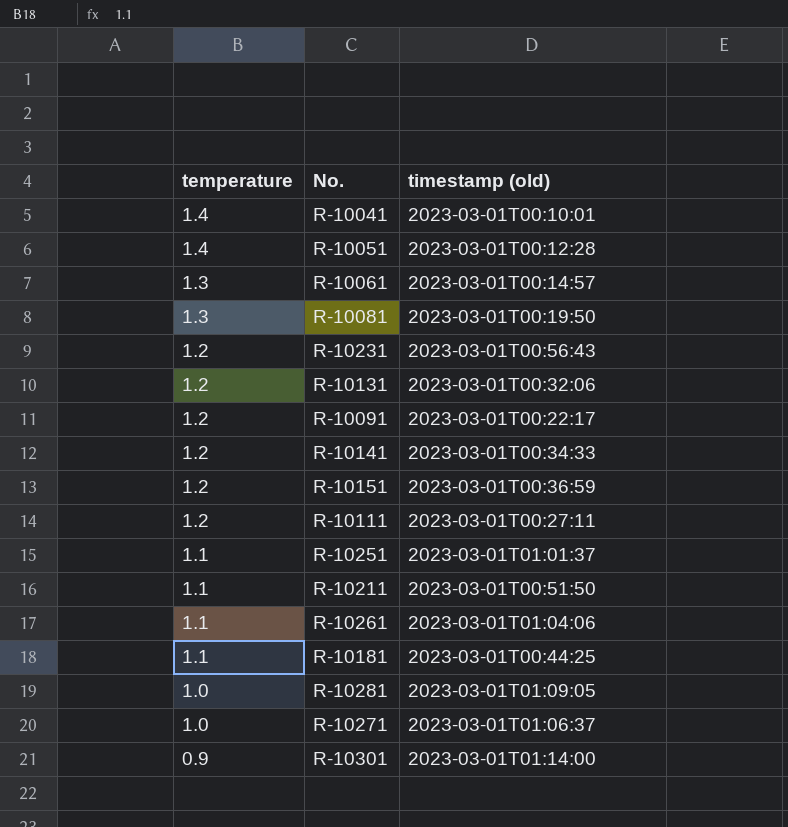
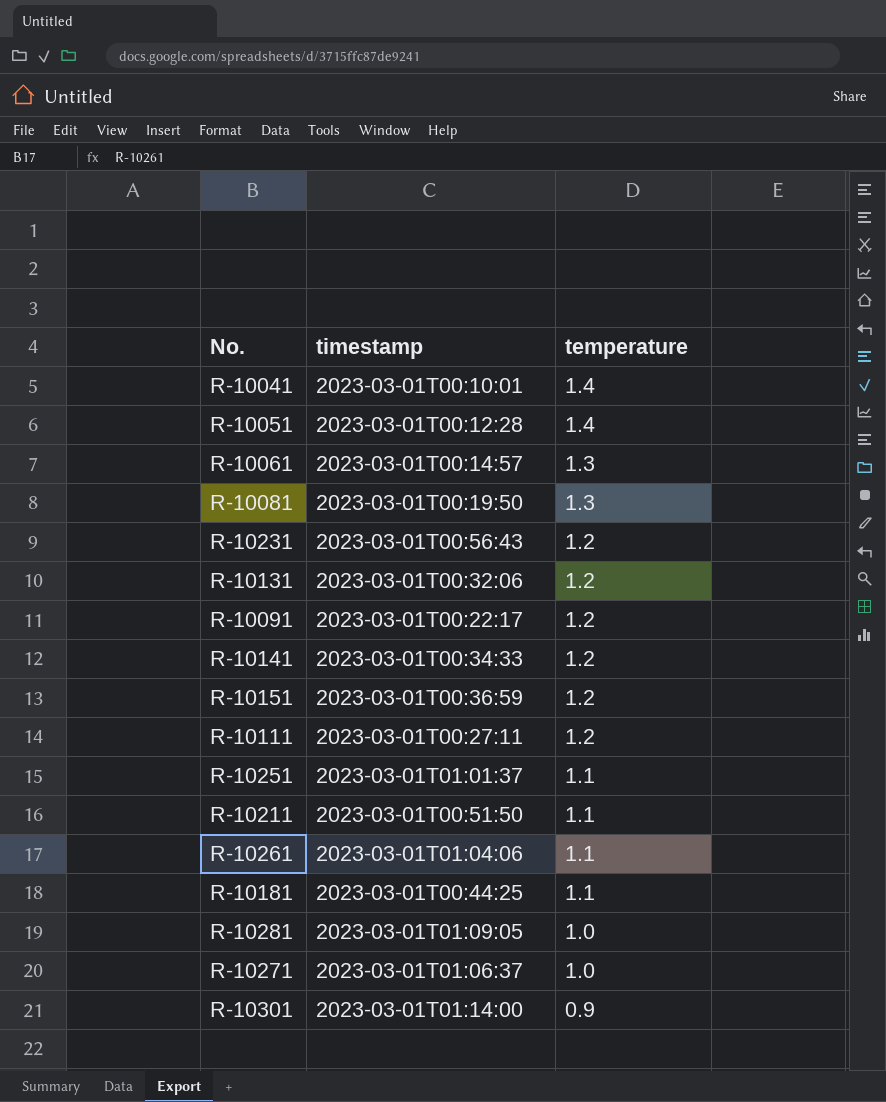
column name: timestamp (old) -> timestamp
column temperature | position: 1 -> 3

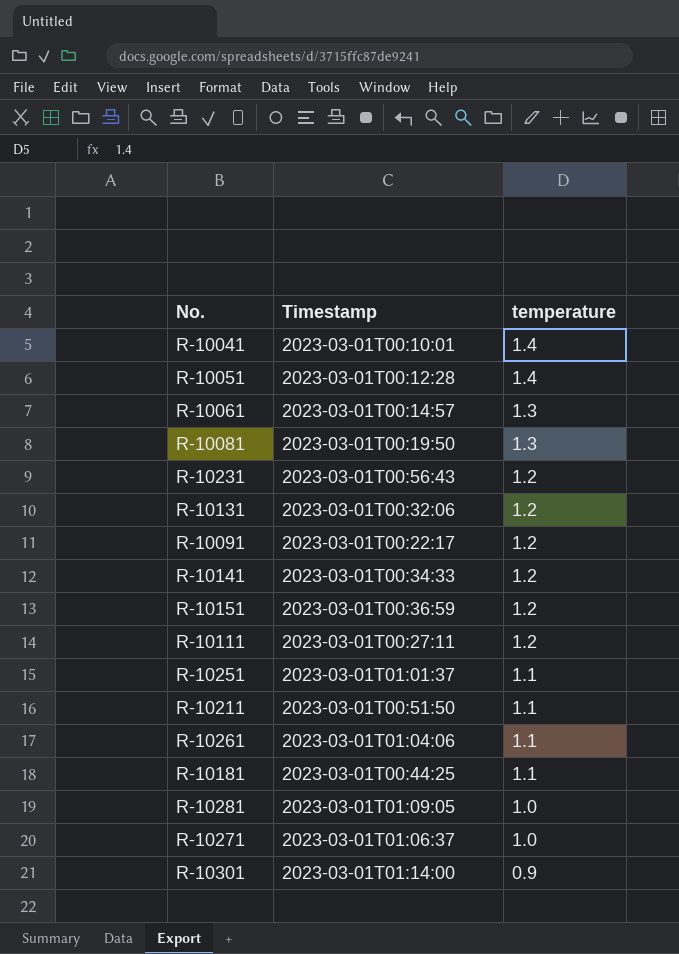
column name: timestamp -> Timestamp

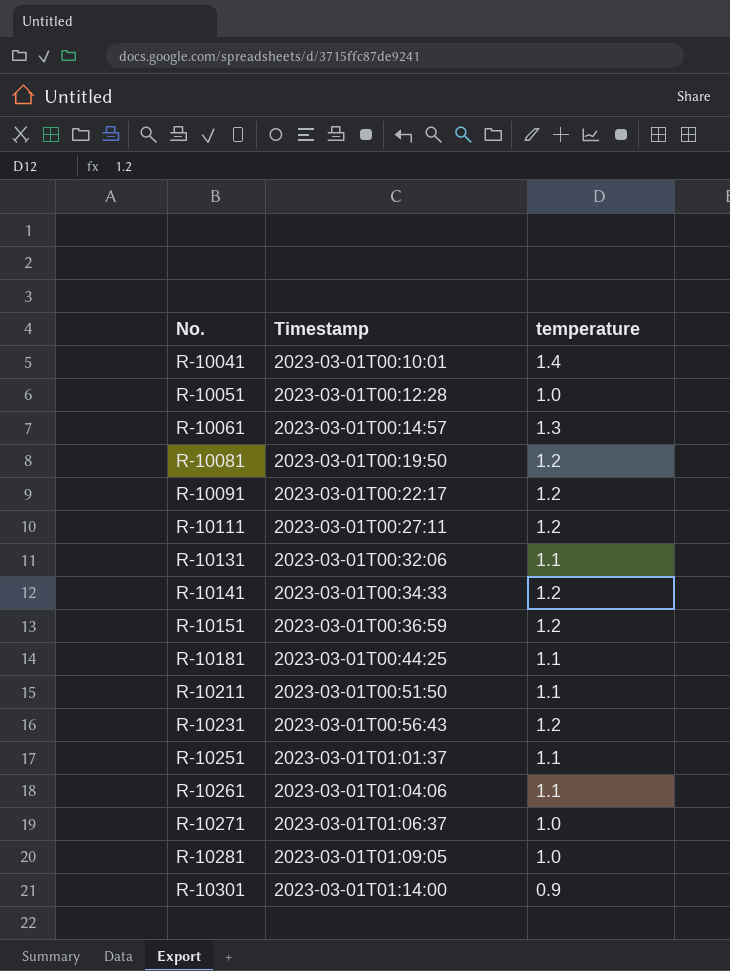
row order: temperature descending -> No. ascending
R-10051 | temperature: 1.4 -> 1.0
R-10081 | temperature: 1.3 -> 1.2
R-10131 | temperature: 1.2 -> 1.1

